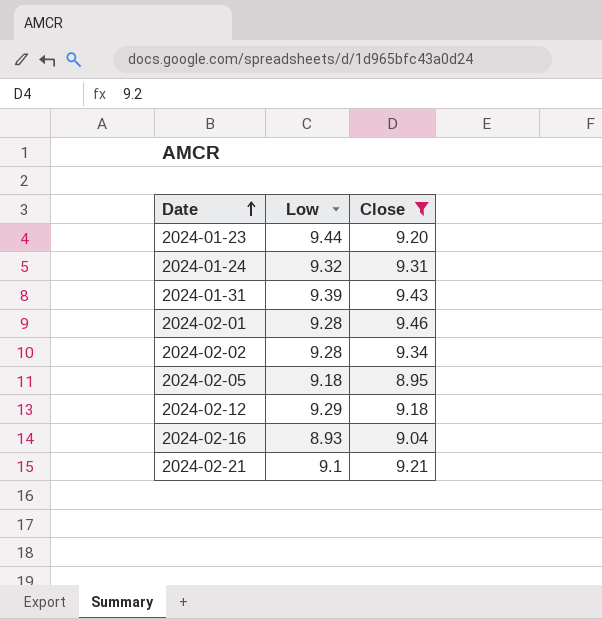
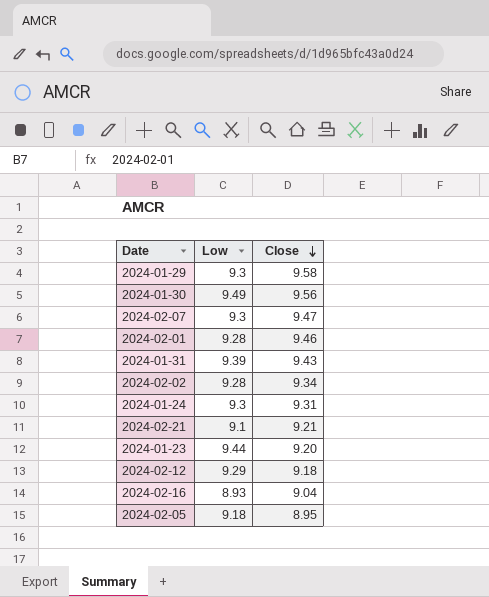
filter: Close <= 9.46 -> none
row order: Date ascending -> Close descending
2024-01-24 | Low: 9.32 -> 9.3

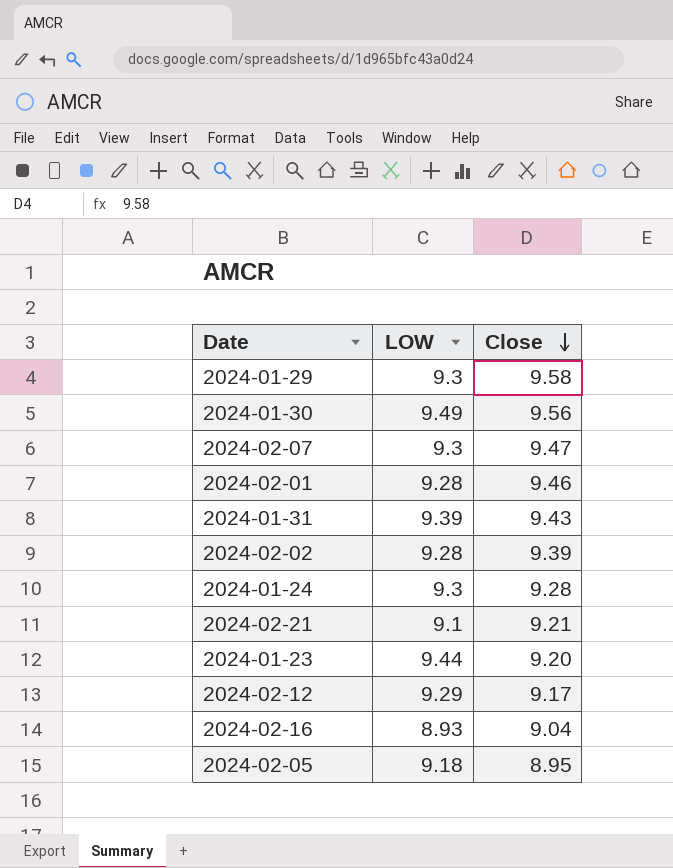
column name: Low -> LOW
2024-02-02 | Close: 9.34 -> 9.39
2024-01-24 | Close: 9.31 -> 9.28
2024-02-12 | Close: 9.18 -> 9.17

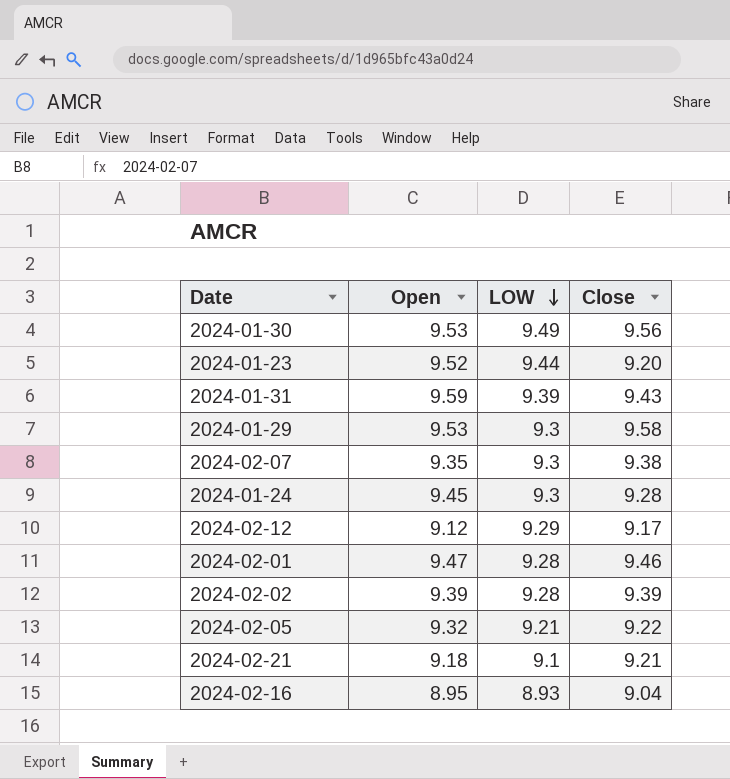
row order: Close descending -> LOW descending
column Open | position: none -> 2
2024-02-07 | Close: 9.47 -> 9.38
2024-02-05 | LOW: 9.18 -> 9.21
2024-02-05 | Close: 8.95 -> 9.22

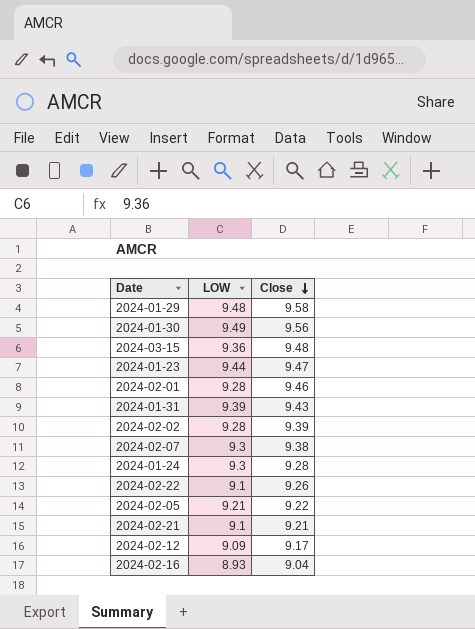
row order: LOW descending -> Close descending
column Open | position: 2 -> none
2024-01-29 | LOW: 9.3 -> 9.48
row 2024-03-15: none -> 9.36 | 9.48
2024-01-23 | Close: 9.20 -> 9.47
row 2024-02-22: none -> 9.1 | 9.26
2024-02-12 | LOW: 9.29 -> 9.09

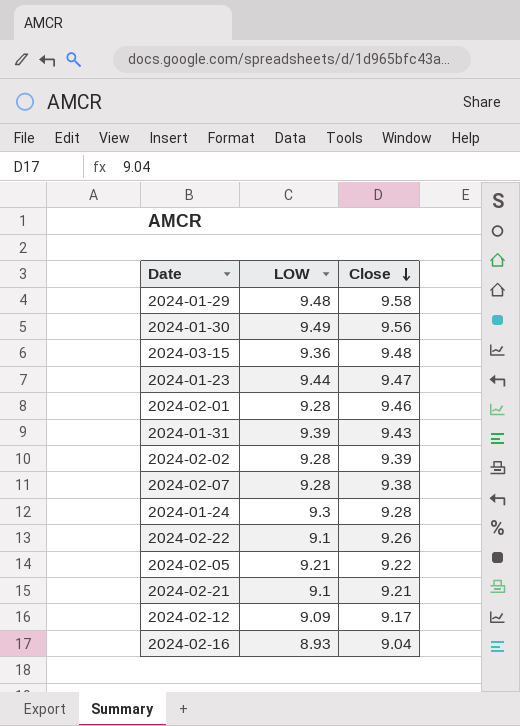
2024-02-07 | LOW: 9.3 -> 9.28

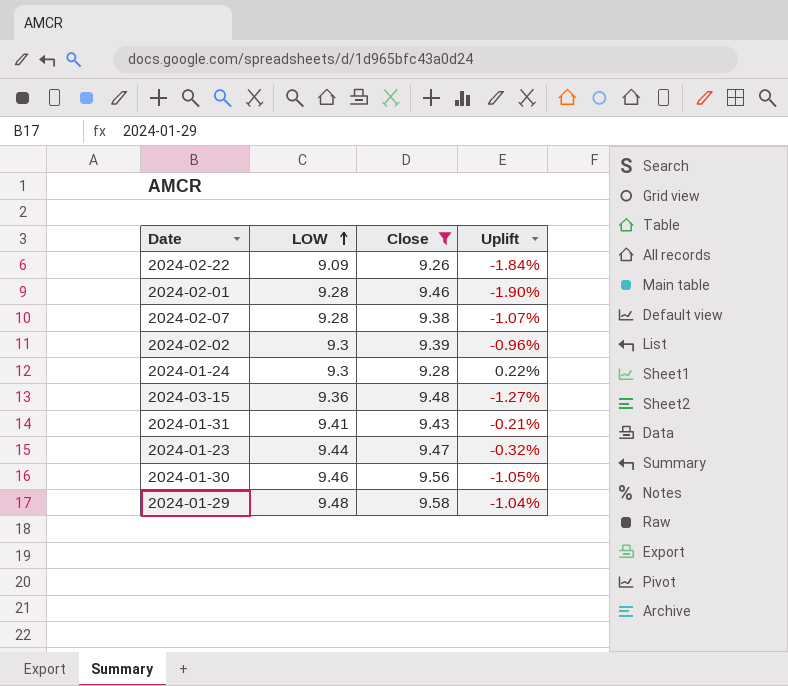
filter: none -> Close >= 9.26
row order: Close descending -> LOW ascending
column Uplift | formula: none -> ([LOW] - [Close]) / [Close]
2024-02-22 | LOW: 9.1 -> 9.09
2024-02-02 | LOW: 9.28 -> 9.3
2024-01-31 | LOW: 9.39 -> 9.41
2024-01-30 | LOW: 9.49 -> 9.46

